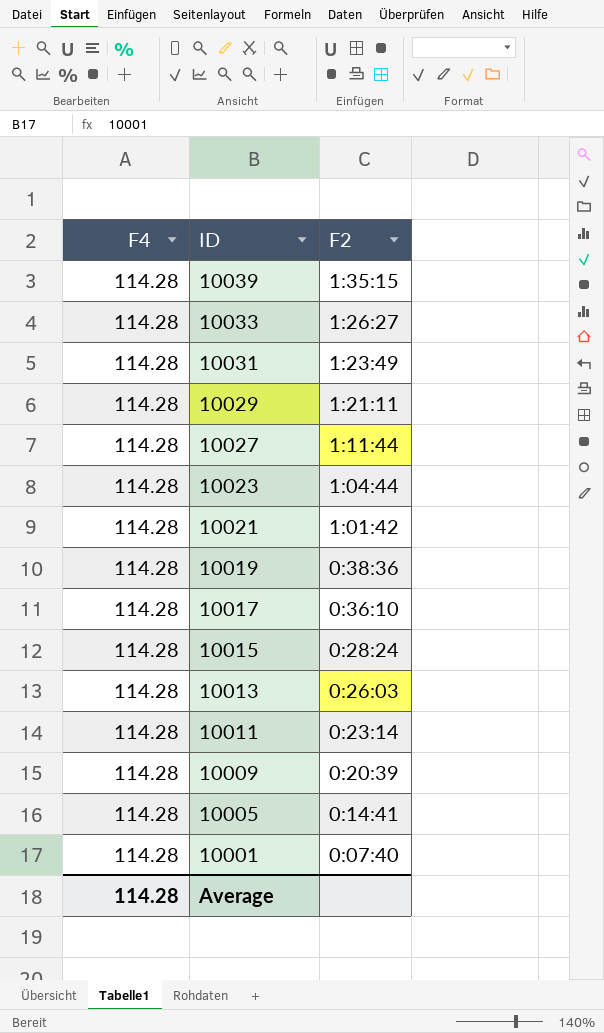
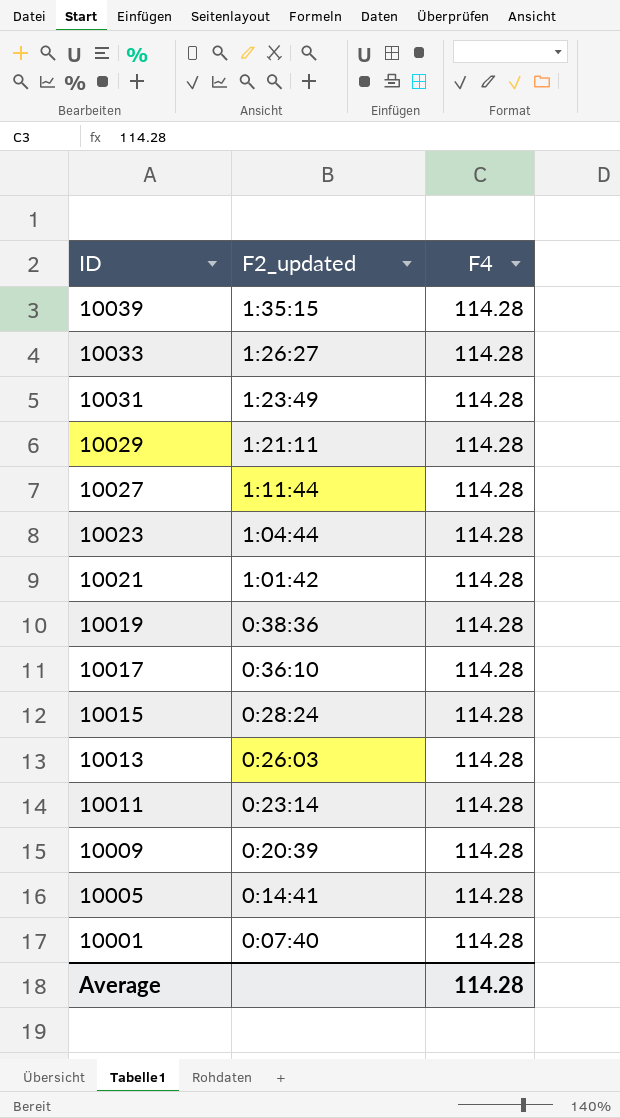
column name: F2 -> F2_updated
column F4 | position: 1 -> 3

